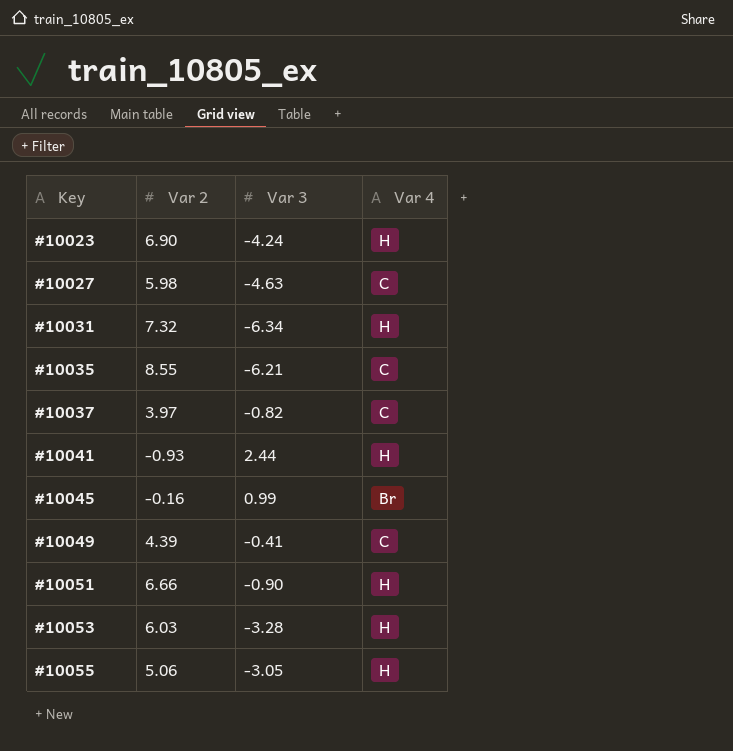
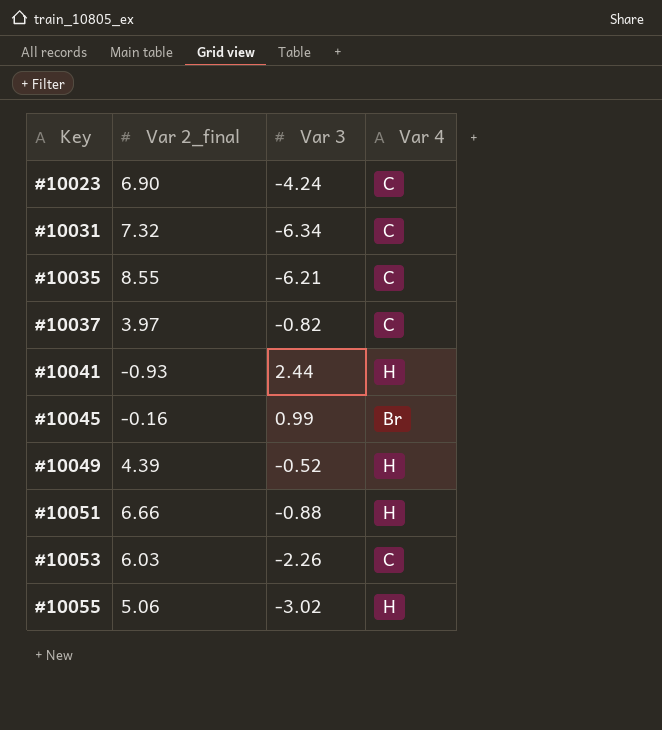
column name: Var 2 -> Var 2_final
row #10027: 5.98 | -4.63 | C -> none
#10023 | Var 4: H -> C
#10031 | Var 4: H -> C
#10049 | Var 3: -0.41 -> -0.52
#10049 | Var 4: C -> H
#10051 | Var 3: -0.90 -> -0.88
#10053 | Var 3: -3.28 -> -2.26
#10053 | Var 4: H -> C
#10055 | Var 3: -3.05 -> -3.02

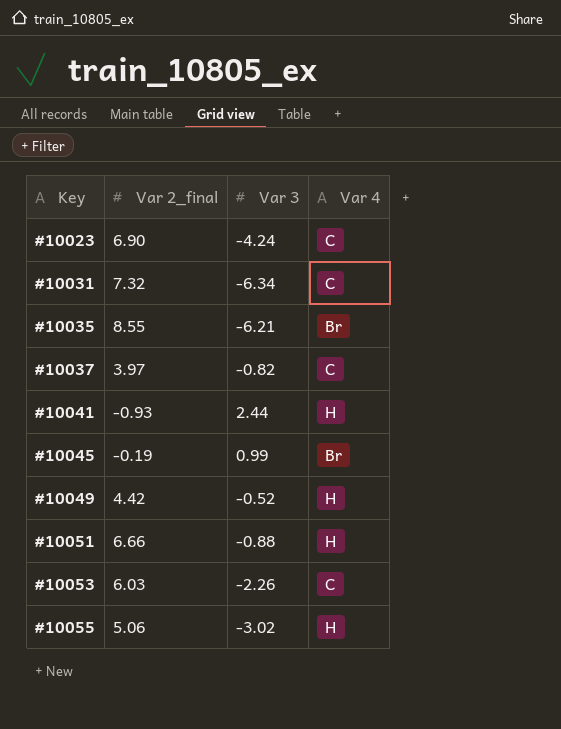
#10035 | Var 4: C -> Br
#10045 | Var 2_final: -0.16 -> -0.19
#10049 | Var 2_final: 4.39 -> 4.42

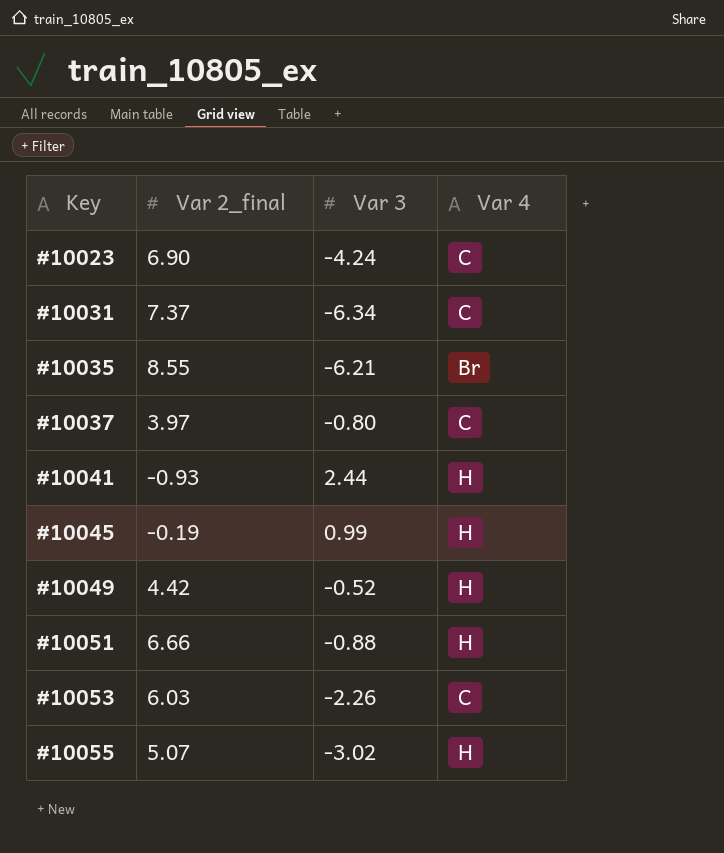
#10031 | Var 2_final: 7.32 -> 7.37
#10037 | Var 3: -0.82 -> -0.80
#10045 | Var 4: Br -> H
#10055 | Var 2_final: 5.06 -> 5.07

